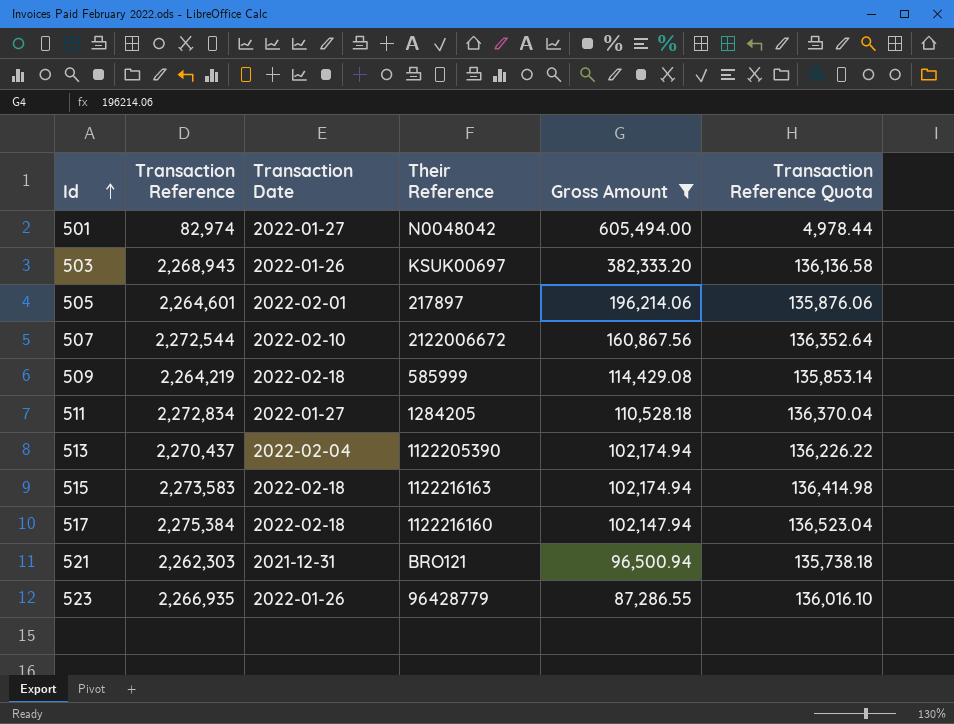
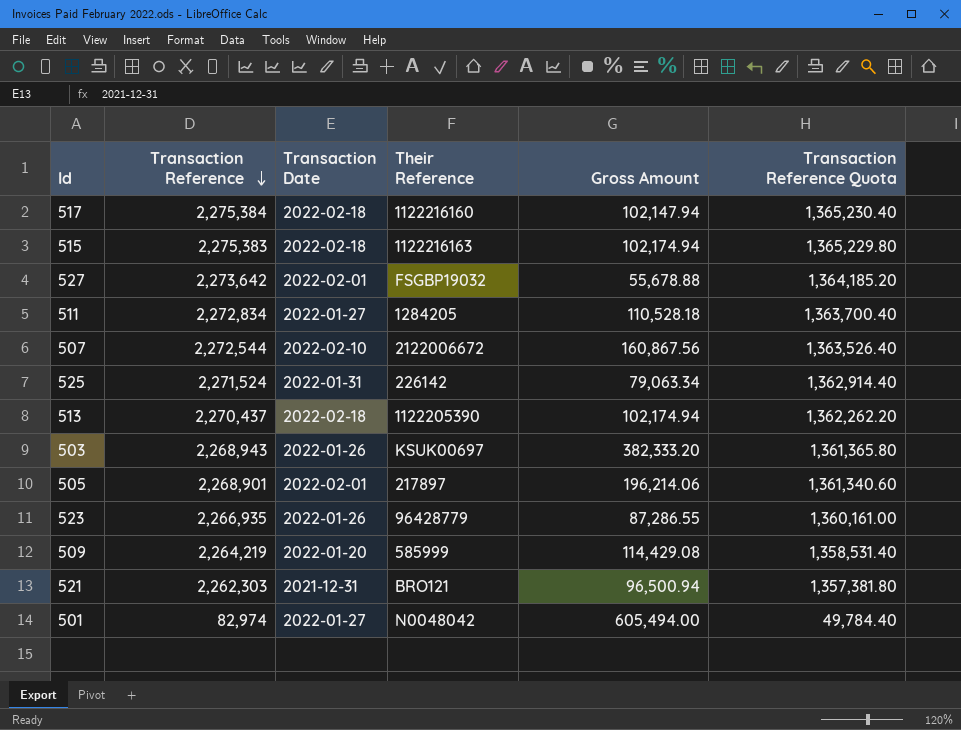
filter: Gross Amount >= 87,286.55 -> none
row order: Id ascending -> Transaction Reference descending
column Transaction Reference Quota | formula: [Transaction Reference] * 0.06 -> [Transaction Reference] * 0.6
515 | Transaction Reference: 2,273,583 -> 2,275,383
513 | Transaction Date: 2022-02-04 -> 2022-02-18
505 | Transaction Reference: 2,264,601 -> 2,268,901
509 | Transaction Date: 2022-02-18 -> 2022-01-20

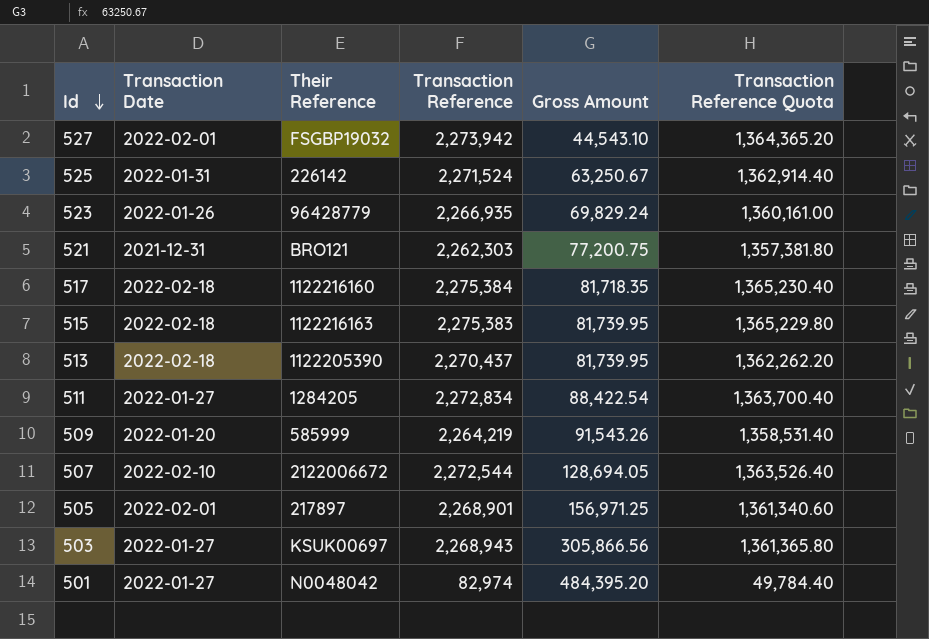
row order: Transaction Reference descending -> Id descending
column Transaction Reference | position: 2 -> 4
527 | Transaction Reference: 2,273,642 -> 2,273,942
527 | Gross Amount: 55,678.88 -> 44,543.10
527 | Transaction Reference Quota: 1,364,185.20 -> 1,364,365.20
525 | Gross Amount: 79,063.34 -> 63,250.67
523 | Gross Amount: 87,286.55 -> 69,829.24
521 | Gross Amount: 96,500.94 -> 77,200.75
517 | Gross Amount: 102,147.94 -> 81,718.35
515 | Gross Amount: 102,174.94 -> 81,739.95
513 | Gross Amount: 102,174.94 -> 81,739.95
511 | Gross Amount: 110,528.18 -> 88,422.54
509 | Gross Amount: 114,429.08 -> 91,543.26
507 | Gross Amount: 160,867.56 -> 128,694.05
505 | Gross Amount: 196,214.06 -> 156,971.25
503 | Transaction Date: 2022-01-26 -> 2022-01-27
503 | Gross Amount: 382,333.20 -> 305,866.56
501 | Gross Amount: 605,494.00 -> 484,395.20

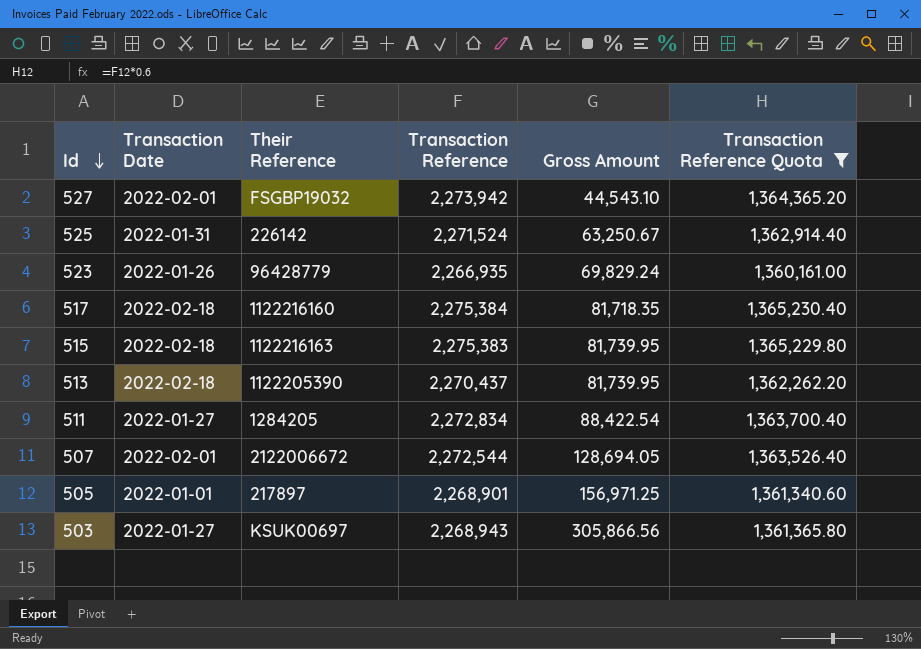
filter: none -> Transaction Reference Quota >= 1,360,161.00
507 | Transaction Date: 2022-02-10 -> 2022-02-01
505 | Transaction Date: 2022-02-01 -> 2022-01-01

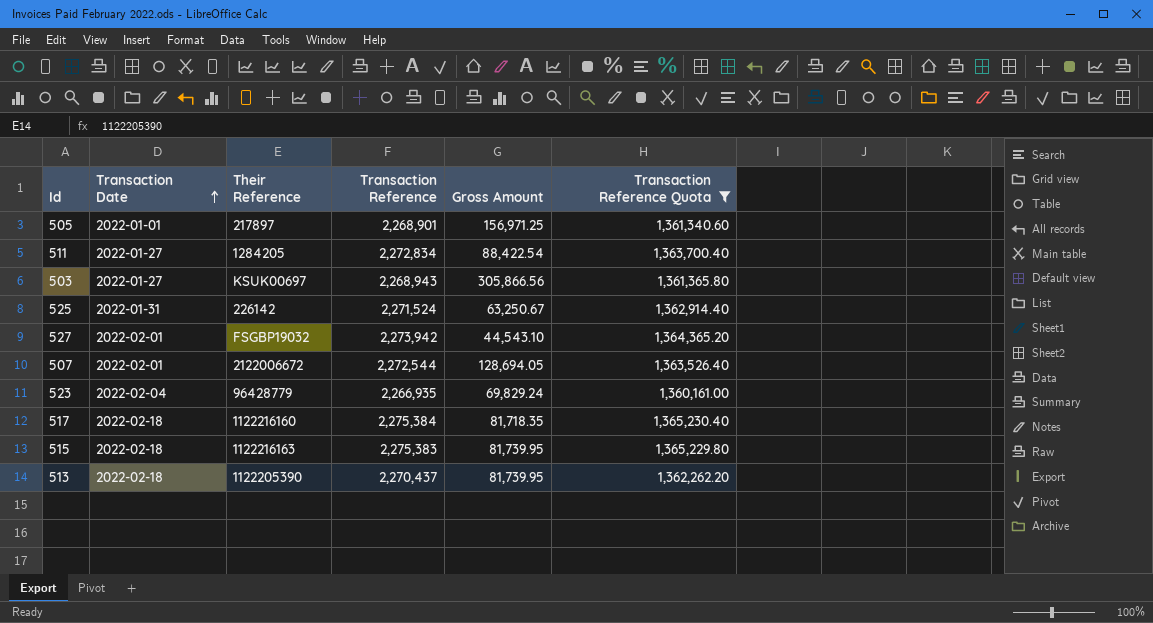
row order: Id descending -> Transaction Date ascending
523 | Transaction Date: 2022-01-26 -> 2022-02-04

